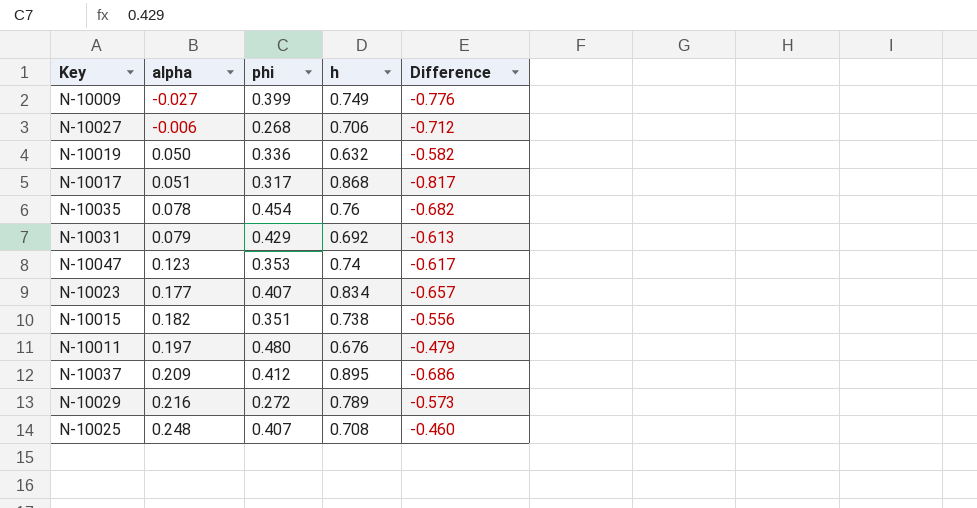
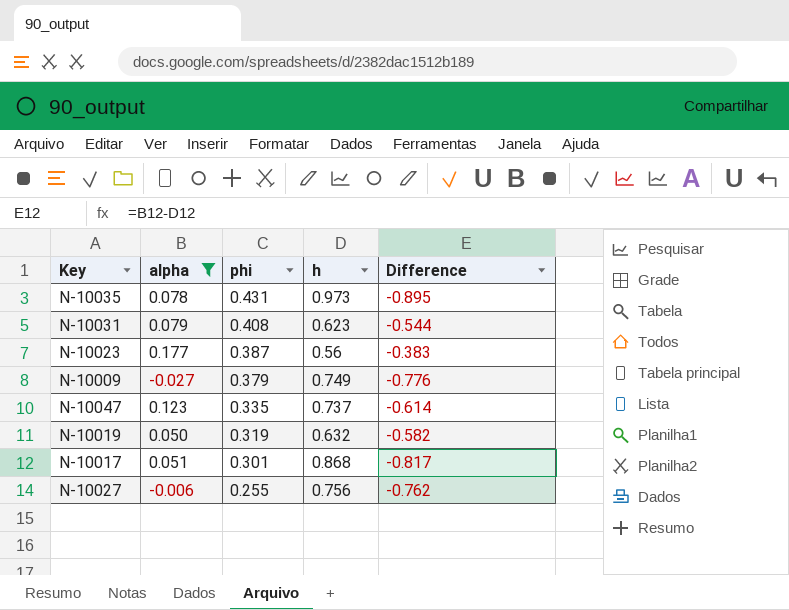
filter: none -> alpha <= 0.177
row order: alpha ascending -> phi descending
N-10035 | phi: 0.454 -> 0.431
N-10035 | h: 0.76 -> 0.973
N-10035 | Difference: -0.682 -> -0.895
N-10031 | phi: 0.429 -> 0.408
N-10031 | h: 0.692 -> 0.623
N-10031 | Difference: -0.613 -> -0.544
N-10023 | phi: 0.407 -> 0.387
N-10023 | h: 0.834 -> 0.56
N-10023 | Difference: -0.657 -> -0.383
N-10009 | phi: 0.399 -> 0.379
N-10047 | phi: 0.353 -> 0.335
N-10047 | h: 0.74 -> 0.737
N-10047 | Difference: -0.617 -> -0.614
N-10019 | phi: 0.336 -> 0.319
N-10017 | phi: 0.317 -> 0.301
N-10027 | phi: 0.268 -> 0.255
N-10027 | h: 0.706 -> 0.756
N-10027 | Difference: -0.712 -> -0.762

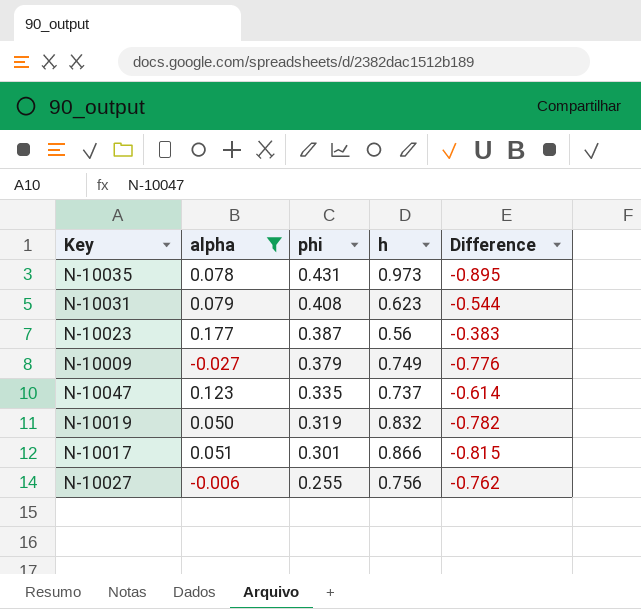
N-10019 | h: 0.632 -> 0.832
N-10019 | Difference: -0.582 -> -0.782
N-10017 | h: 0.868 -> 0.866
N-10017 | Difference: -0.817 -> -0.815

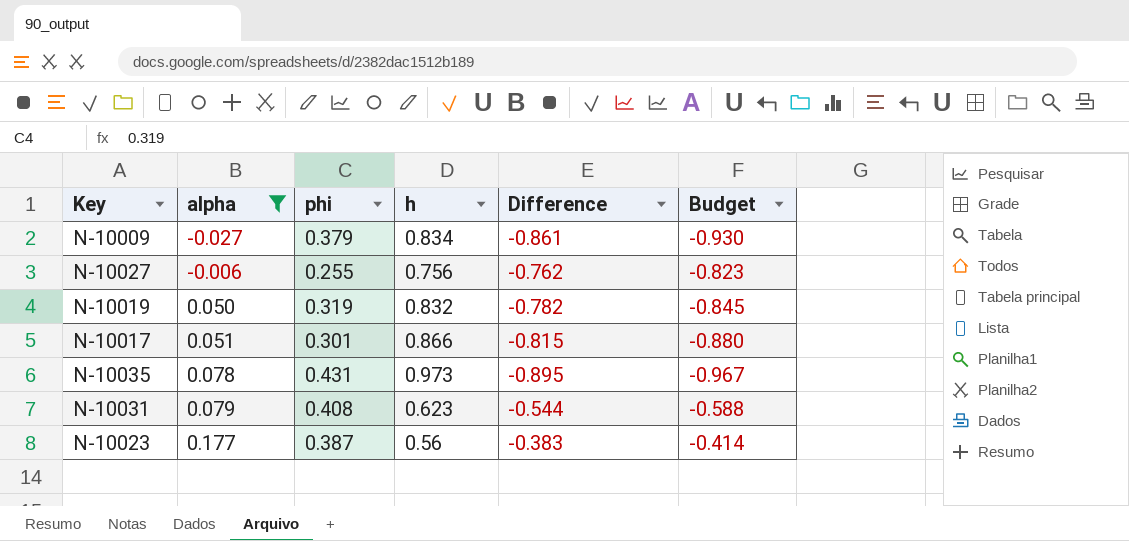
row order: phi descending -> alpha ascending
column Budget | formula: none -> [Difference] * 1.08
row N-10047: 0.123 | 0.335 | 0.737 | -0.614 -> none
N-10009 | h: 0.749 -> 0.834
N-10009 | Difference: -0.776 -> -0.861

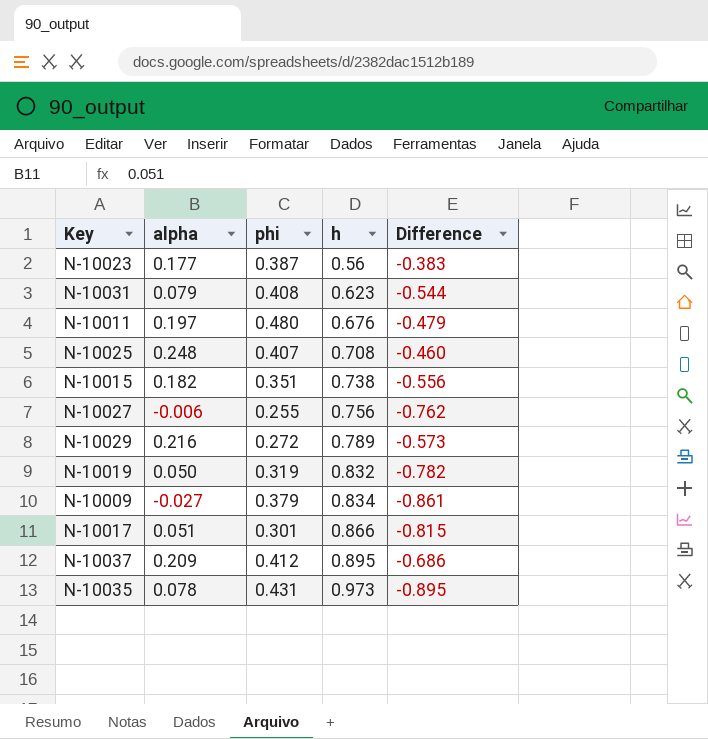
filter: alpha <= 0.177 -> none
row order: alpha ascending -> h ascending
column Budget | formula: [Difference] * 1.08 -> none

